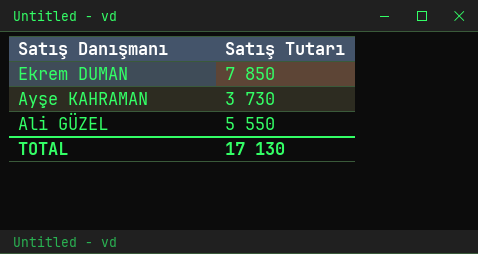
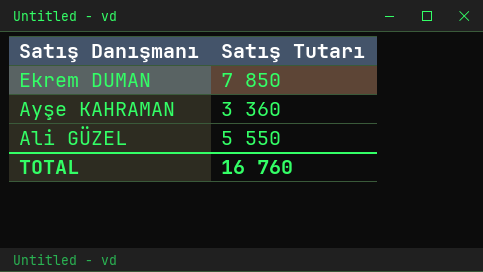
Ayşe KAHRAMAN | Satış Tutarı: 3 730 -> 3 360
TOTAL | Satış Tutarı: 17 130 -> 16 760

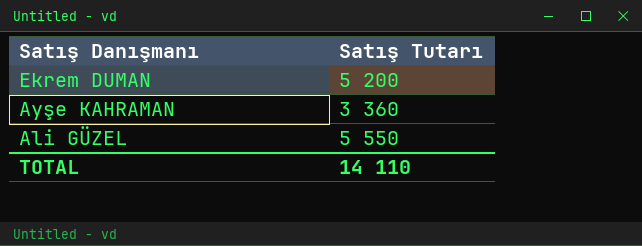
Ekrem DUMAN | Satış Tutarı: 7 850 -> 5 200
TOTAL | Satış Tutarı: 16 760 -> 14 110

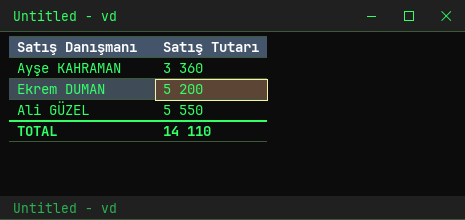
row order: Satış Danışmanı descending -> Satış Tutarı ascending

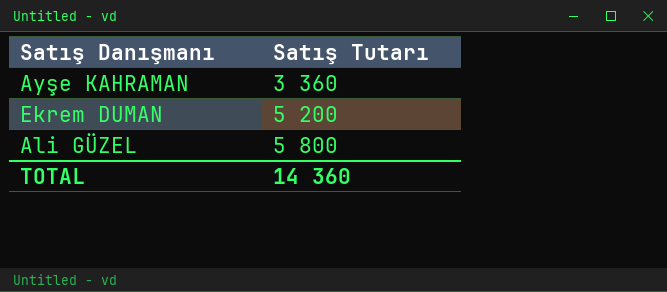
Ali GÜZEL | Satış Tutarı: 5 550 -> 5 800
TOTAL | Satış Tutarı: 14 110 -> 14 360

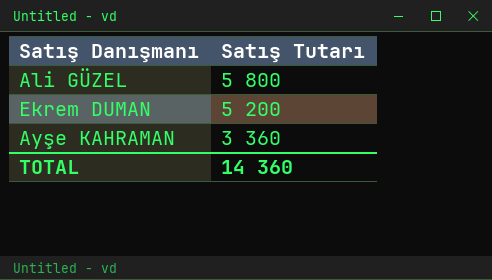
row order: Satış Tutarı ascending -> Satış Tutarı descending

